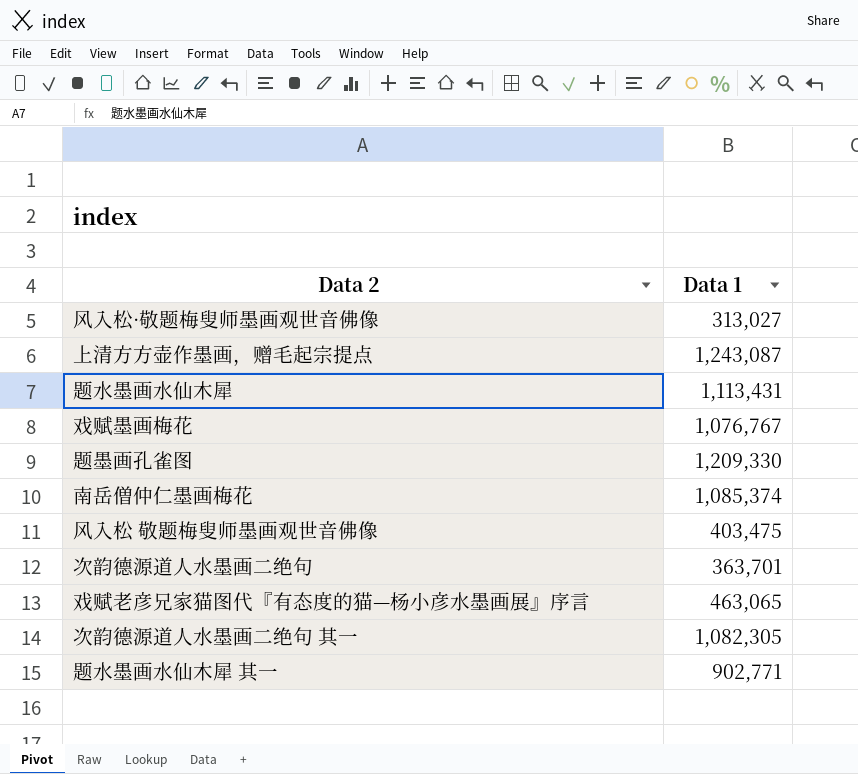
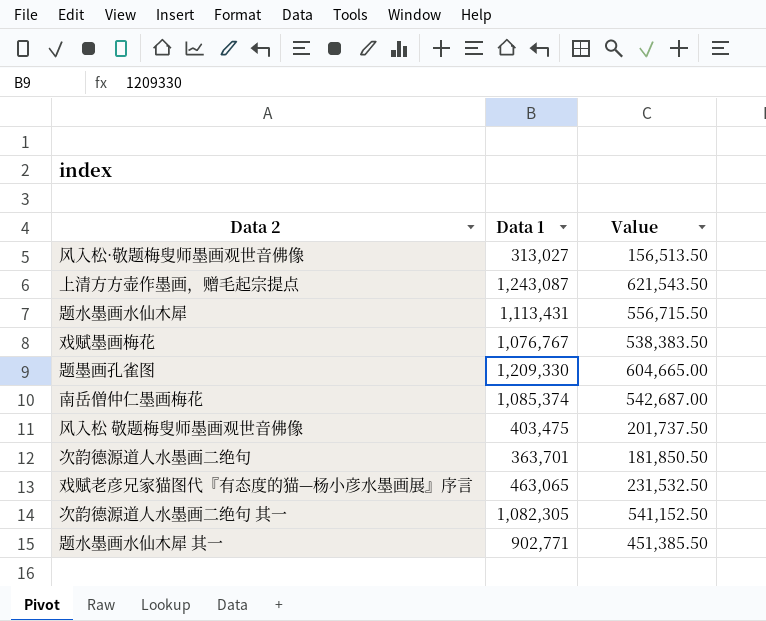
column Value | formula: none -> [Data 1] * 0.5

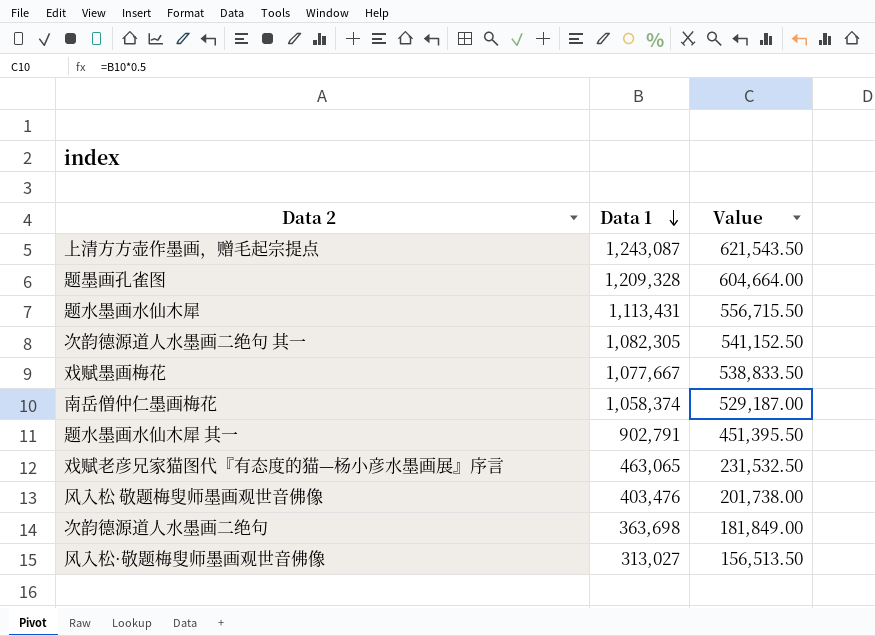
row order: none -> Data 1 descending
题墨画孔雀图 | Data 1: 1,209,330 -> 1,209,328
题墨画孔雀图 | Value: 604,665.00 -> 604,664.00
戏赋墨画梅花 | Data 1: 1,076,767 -> 1,077,667
戏赋墨画梅花 | Value: 538,383.50 -> 538,833.50
南岳僧仲仁墨画梅花 | Data 1: 1,085,374 -> 1,058,374
南岳僧仲仁墨画梅花 | Value: 542,687.00 -> 529,187.00
题水墨画水仙木犀 其一 | Data 1: 902,771 -> 902,791
题水墨画水仙木犀 其一 | Value: 451,385.50 -> 451,395.50
风入松 敬题梅叟师墨画观世音佛像 | Data 1: 403,475 -> 403,476
风入松 敬题梅叟师墨画观世音佛像 | Value: 201,737.50 -> 201,738.00
次韵德源道人水墨画二绝句 | Data 1: 363,701 -> 363,698
次韵德源道人水墨画二绝句 | Value: 181,850.50 -> 181,849.00

